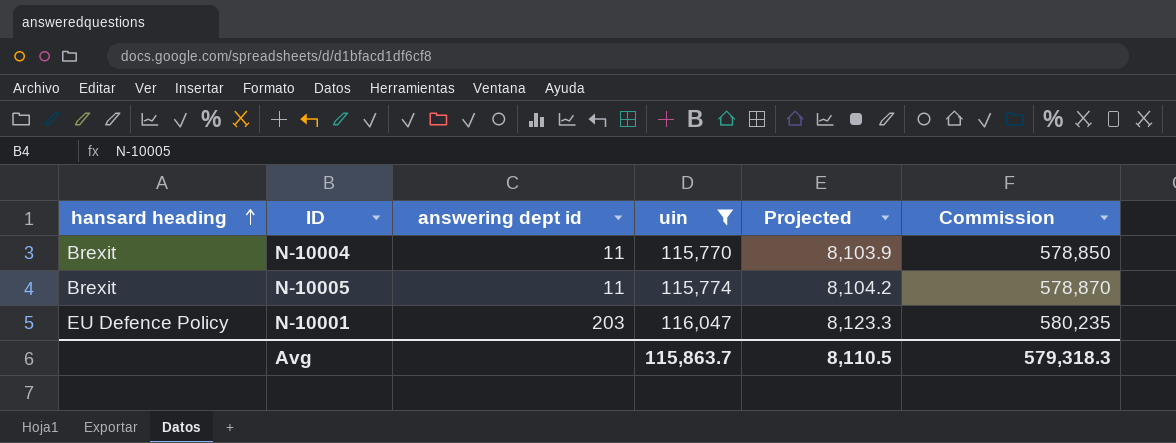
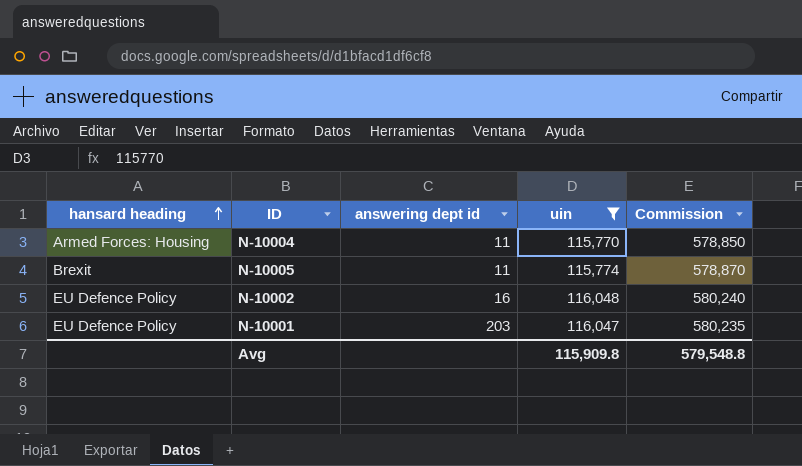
column Projected | formula: [uin] * 0.07 -> none
N-10004 | hansard heading: Brexit -> Armed Forces: Housing
row N-10002: none -> EU Defence Policy | 16 | 116,048 | 580,240
Avg | uin: 115,863.7 -> 115,909.8
Avg | Commission: 579,318.3 -> 579,548.8

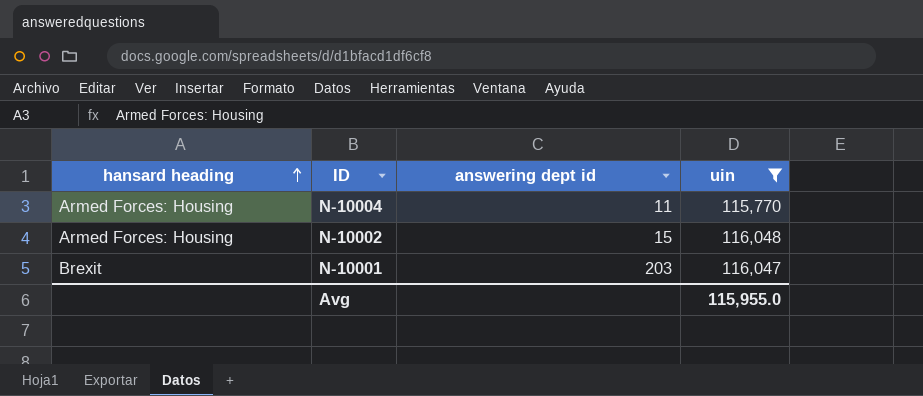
column Commission | formula: [uin] * 5 -> none
row N-10005: Brexit | 11 | 115,774 | 578,870 -> none
N-10002 | hansard heading: EU Defence Policy -> Armed Forces: Housing
N-10002 | answering dept id: 16 -> 15
N-10001 | hansard heading: EU Defence Policy -> Brexit
Avg | uin: 115,909.8 -> 115,955.0

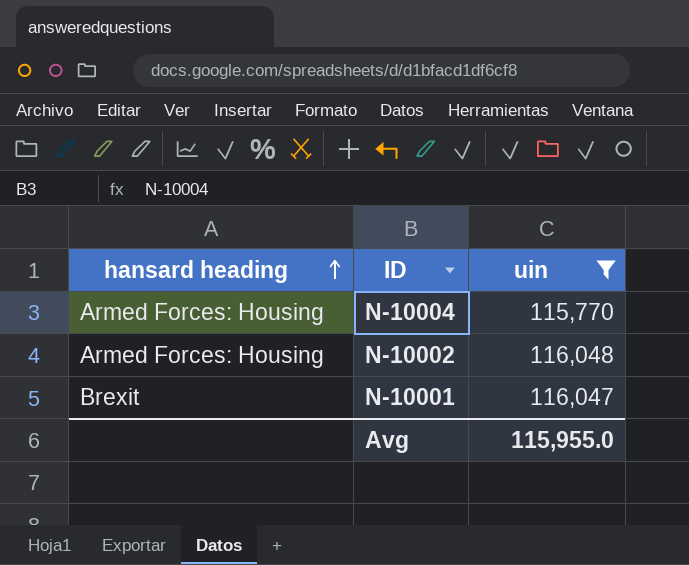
column answering dept id | position: 3 -> none

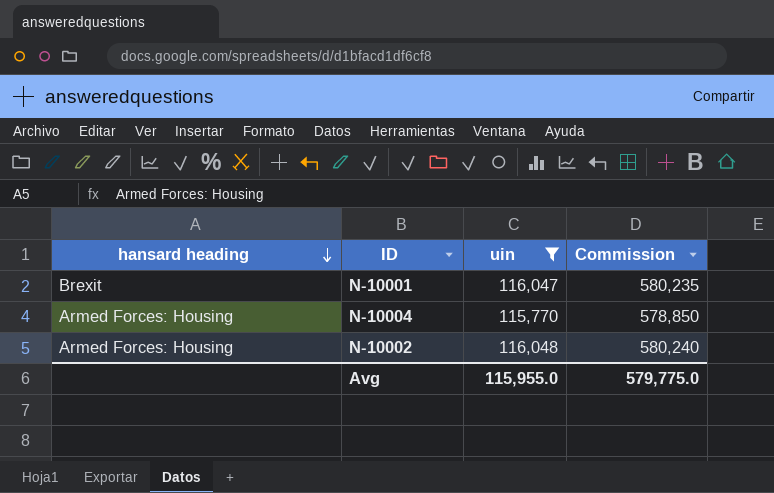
row order: hansard heading ascending -> hansard heading descending
column Commission | formula: none -> [uin] * 5

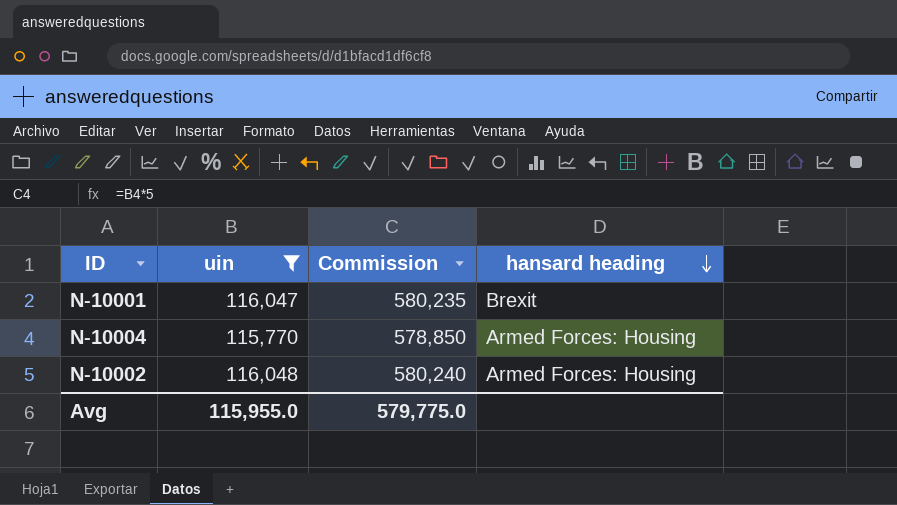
column hansard heading | position: 1 -> 4

